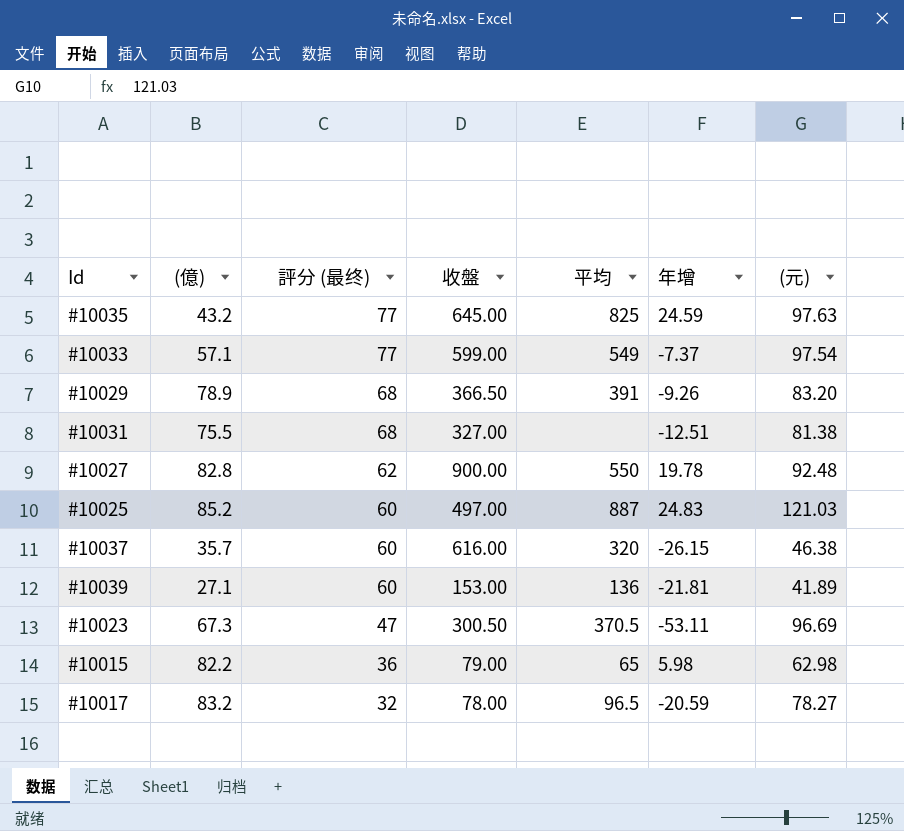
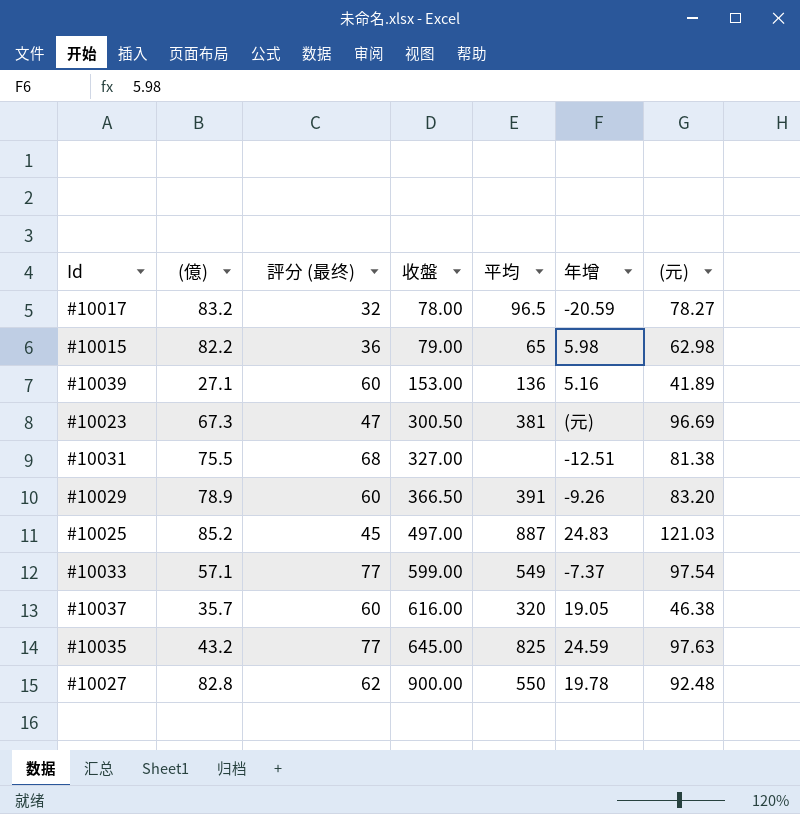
row order: 評分 (最终) descending -> 收盤 ascending
#10039 | 年增: -21.81 -> 5.16
#10023 | 平均: 370.5 -> 381
#10023 | 年增: -53.11 -> (元)
#10029 | 評分 (最终): 68 -> 60
#10025 | 評分 (最终): 60 -> 45
#10037 | 年增: -26.15 -> 19.05

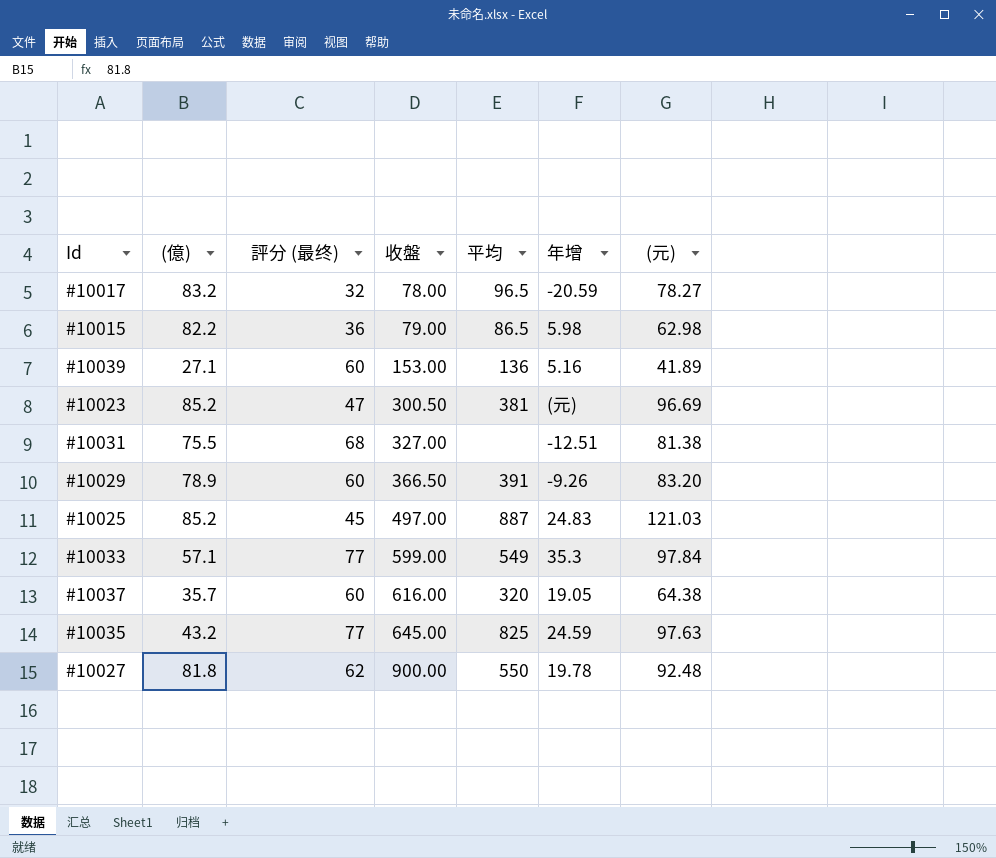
#10015 | 平均: 65 -> 86.5
#10023 | (億): 67.3 -> 85.2
#10033 | 年增: -7.37 -> 35.3
#10033 | (元): 97.54 -> 97.84
#10037 | (元): 46.38 -> 64.38
#10027 | (億): 82.8 -> 81.8

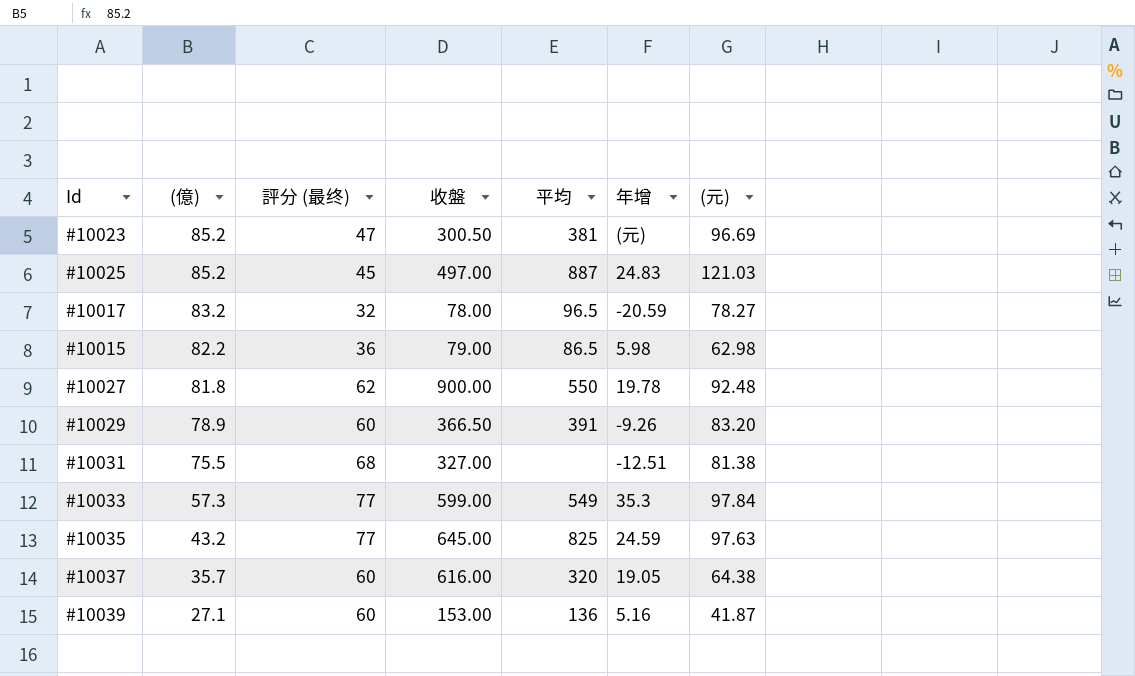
row order: 收盤 ascending -> (億) descending
#10033 | (億): 57.1 -> 57.3
#10039 | (元): 41.89 -> 41.87

